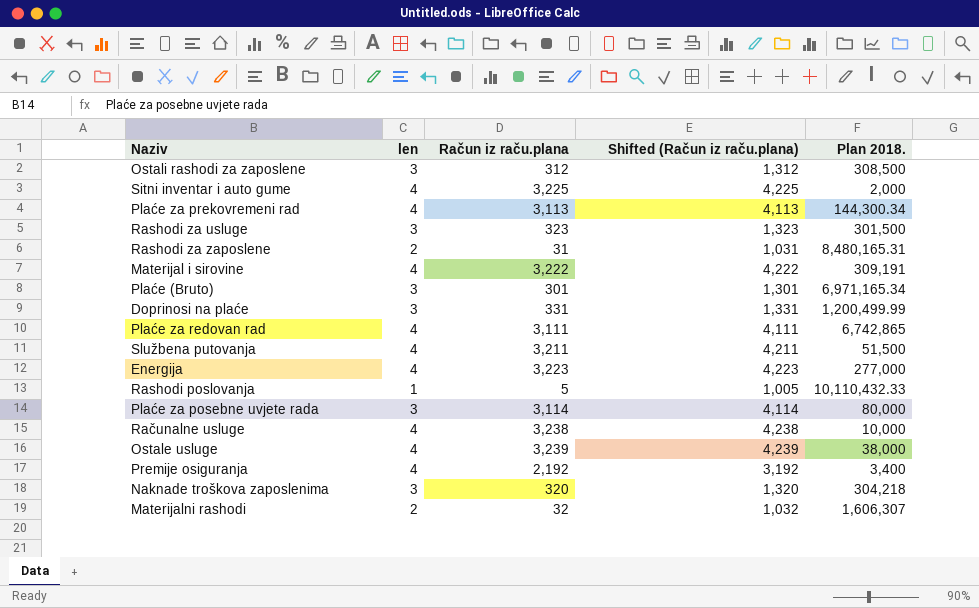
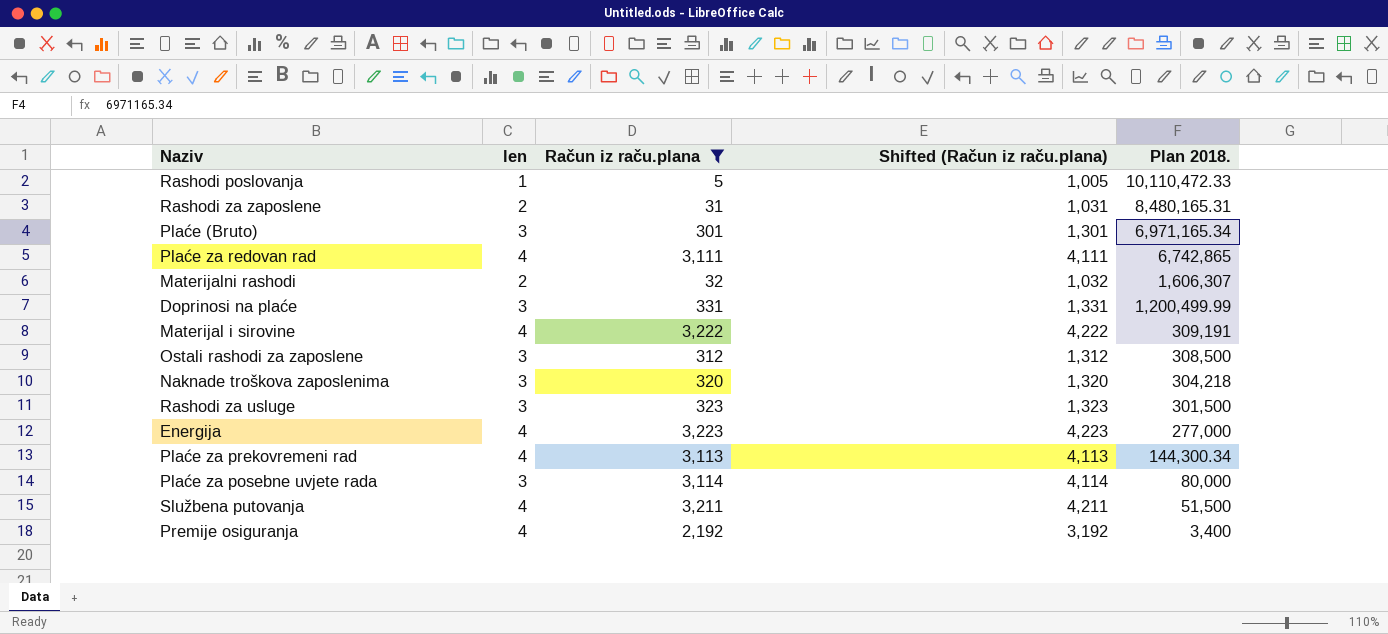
filter: none -> Račun iz raču.plana <= 3,223
row order: none -> Plan 2018. descending
Rashodi poslovanja | Plan 2018.: 10,110,432.33 -> 10,110,472.33

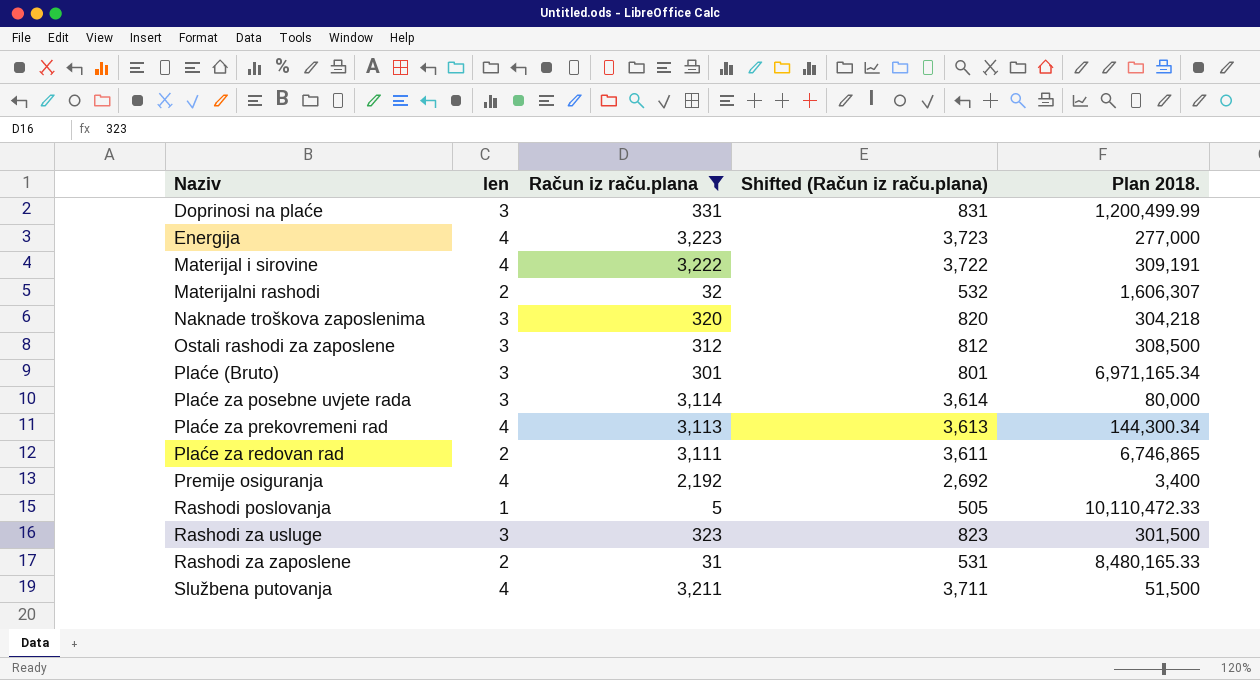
row order: Plan 2018. descending -> Naziv ascending
column Shifted (Račun iz raču.plana) | formula: [Račun iz raču.plana] + 1000 -> [Račun iz raču.plana] + 500
Plaće za redovan rad | len: 4 -> 2
Plaće za redovan rad | Plan 2018.: 6,742,865 -> 6,746,865
Rashodi za zaposlene | Plan 2018.: 8,480,165.31 -> 8,480,165.33

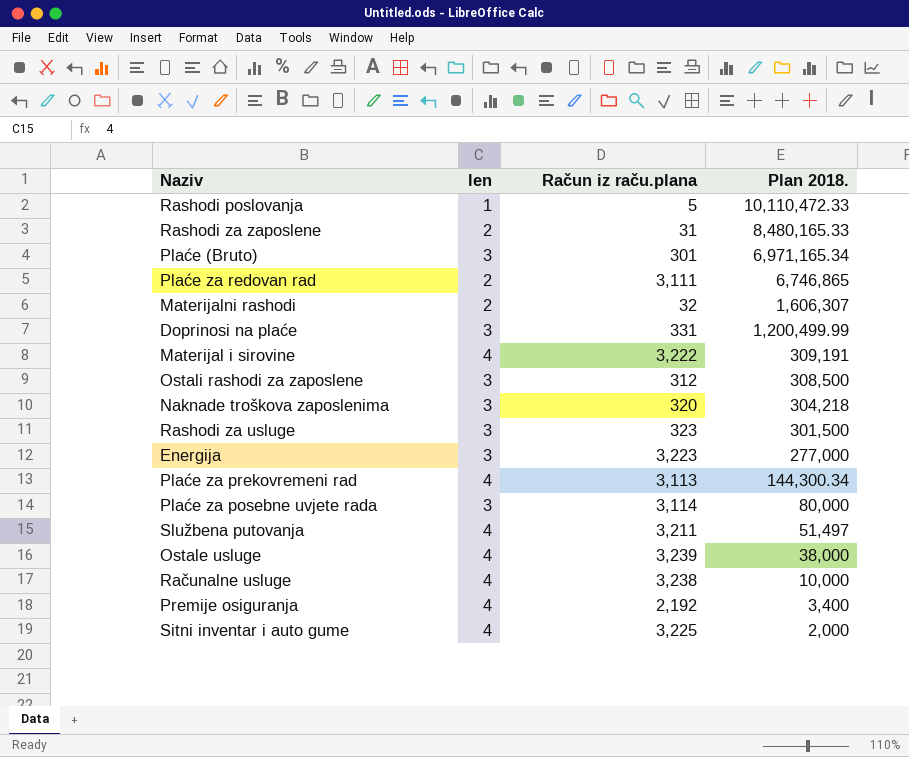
filter: Račun iz raču.plana <= 3,223 -> none
row order: Naziv ascending -> Plan 2018. descending
column Shifted (Račun iz raču.plana) | formula: [Račun iz raču.plana] + 500 -> none
Energija | len: 4 -> 3
Službena putovanja | Plan 2018.: 51,500 -> 51,497

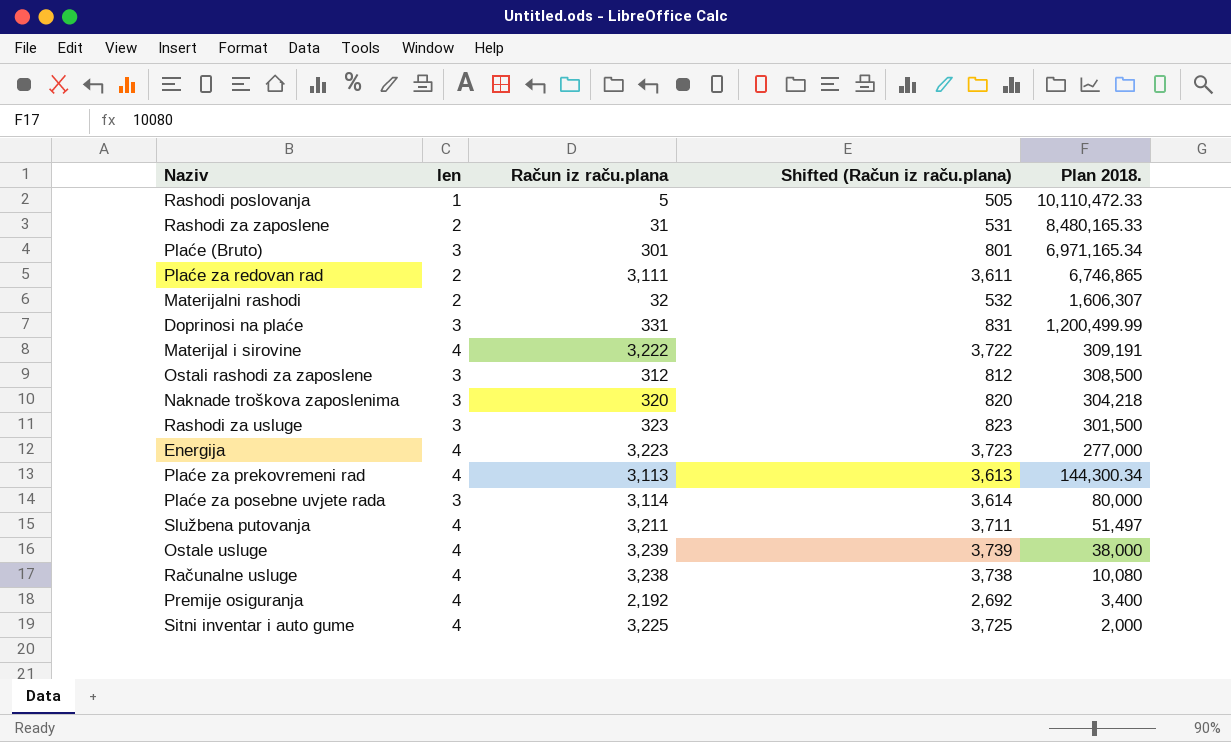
column Shifted (Račun iz raču.plana) | formula: none -> [Račun iz raču.plana] + 500
Energija | len: 3 -> 4
Računalne usluge | Plan 2018.: 10,000 -> 10,080

